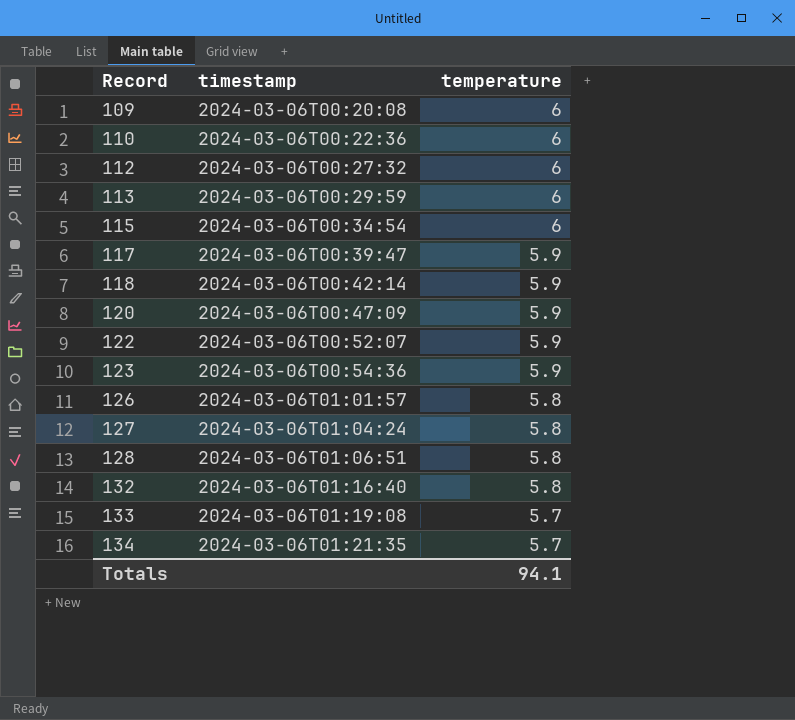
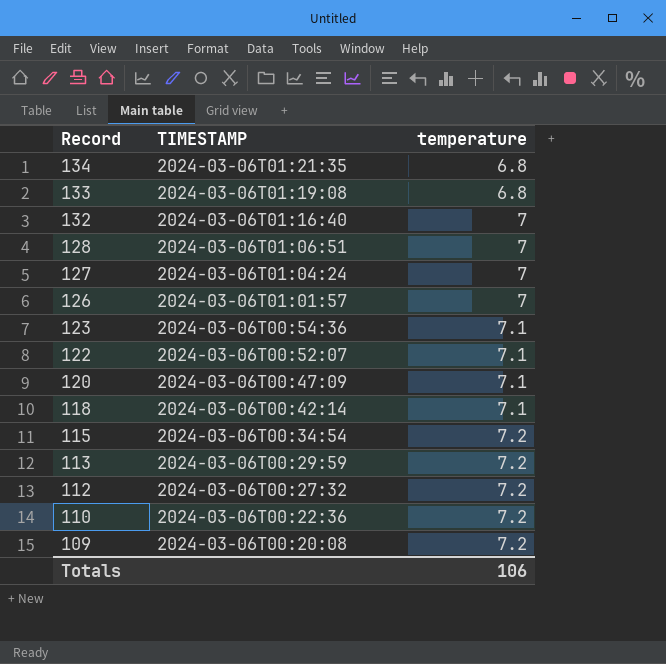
row order: Record ascending -> Record descending
column name: timestamp -> TIMESTAMP
row 117: 2024-03-06T00:39:47 | 5.9 -> none
134 | temperature: 5.7 -> 6.8
133 | temperature: 5.7 -> 6.8
132 | temperature: 5.8 -> 7
128 | temperature: 5.8 -> 7
127 | temperature: 5.8 -> 7
126 | temperature: 5.8 -> 7
123 | temperature: 5.9 -> 7.1
122 | temperature: 5.9 -> 7.1
120 | temperature: 5.9 -> 7.1
118 | temperature: 5.9 -> 7.1
115 | temperature: 6 -> 7.2
113 | temperature: 6 -> 7.2
112 | temperature: 6 -> 7.2
110 | temperature: 6 -> 7.2
109 | temperature: 6 -> 7.2
Totals | temperature: 94.1 -> 106

